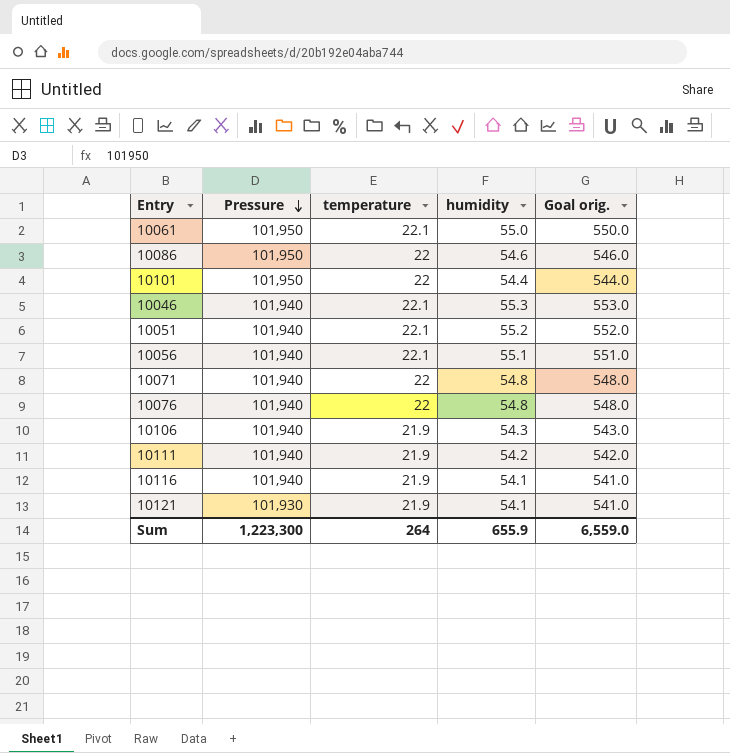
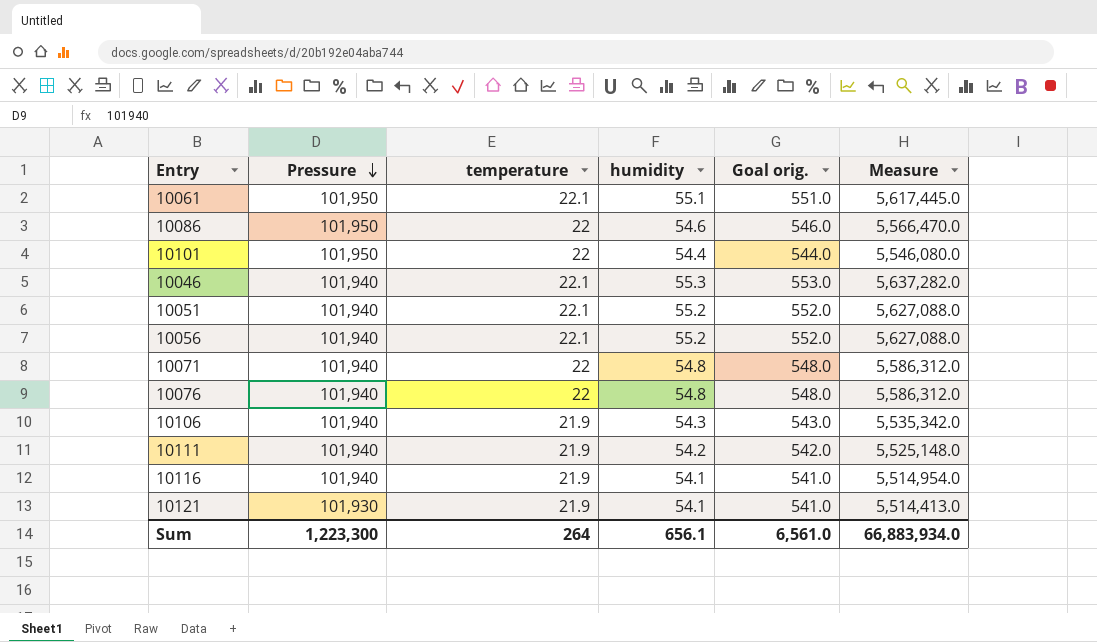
column Measure | formula: none -> [Pressure] * [humidity]
10061 | humidity: 55.0 -> 55.1
10061 | Goal orig.: 550.0 -> 551.0
10056 | humidity: 55.1 -> 55.2
10056 | Goal orig.: 551.0 -> 552.0
Sum | humidity: 655.9 -> 656.1
Sum | Goal orig.: 6,559.0 -> 6,561.0

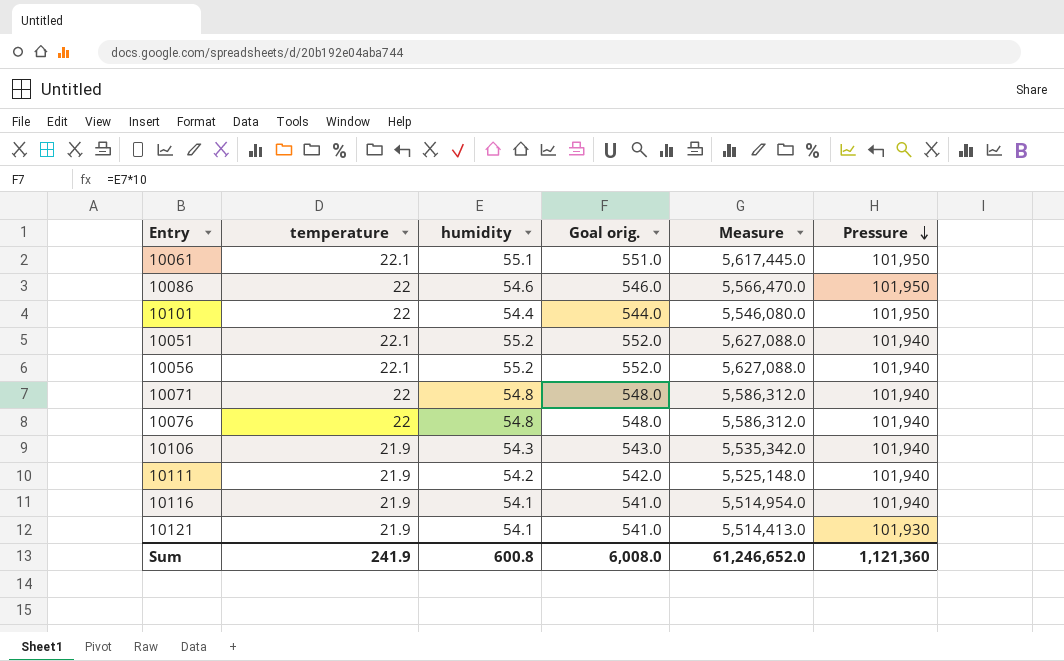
column Pressure | position: 2 -> 6
row 10046: 101,940 | 22.1 | 55.3 | 553.0 | 5,637,282.0 -> none
Sum | temperature: 264 -> 241.9
Sum | humidity: 656.1 -> 600.8
Sum | Goal orig.: 6,561.0 -> 6,008.0
Sum | Measure: 66,883,934.0 -> 61,246,652.0
Sum | Pressure: 1,223,300 -> 1,121,360

